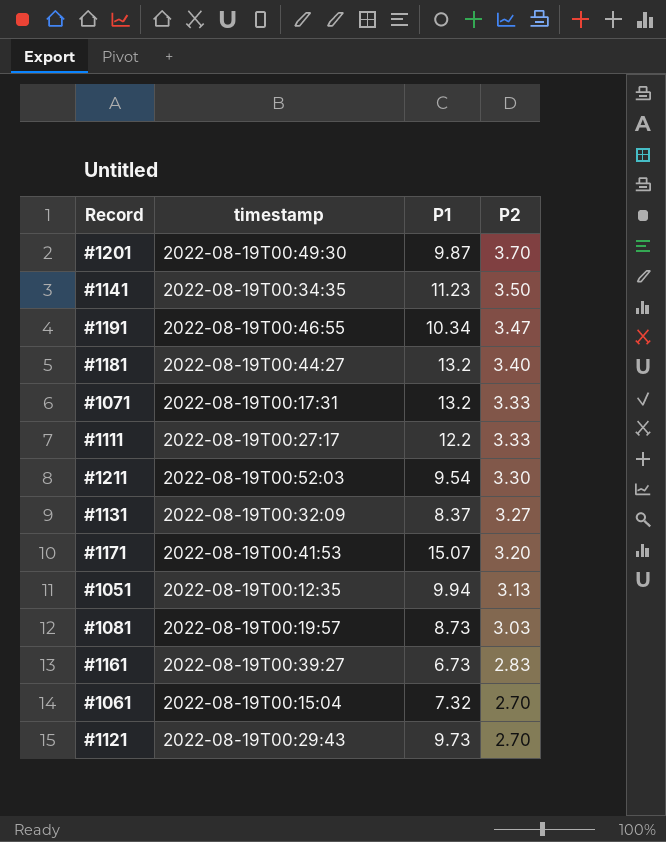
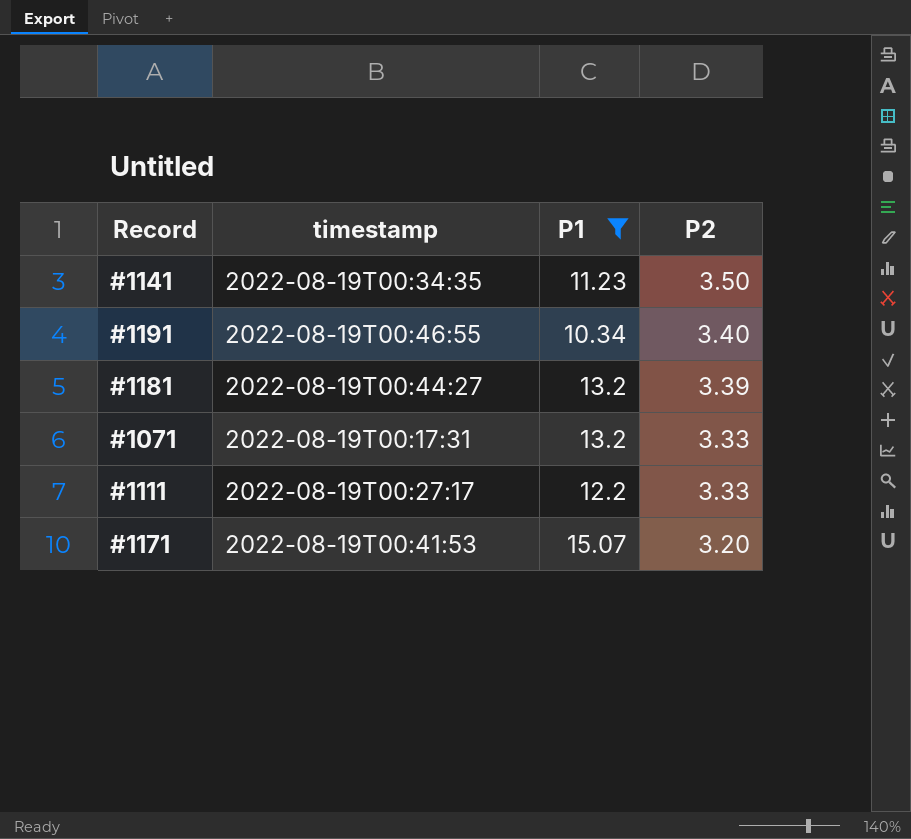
filter: none -> P1 >= 10.34
#1191 | P2: 3.47 -> 3.40
#1181 | P2: 3.40 -> 3.39

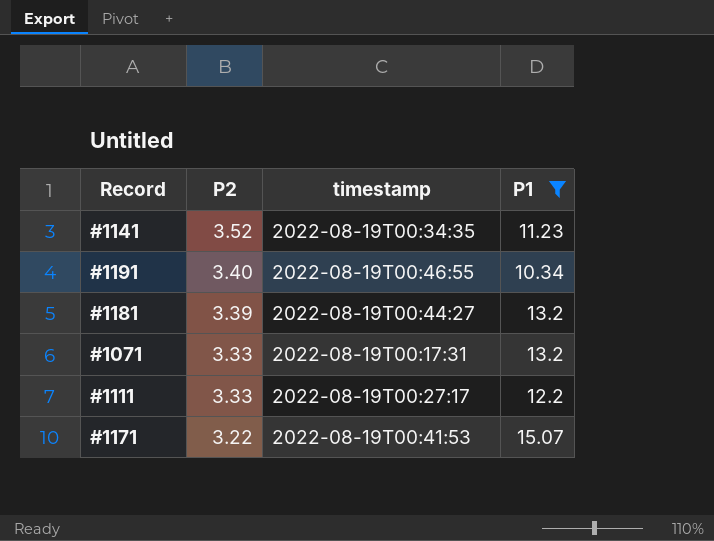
column P2 | position: 4 -> 2
#1141 | P2: 3.50 -> 3.52
#1171 | P2: 3.20 -> 3.22

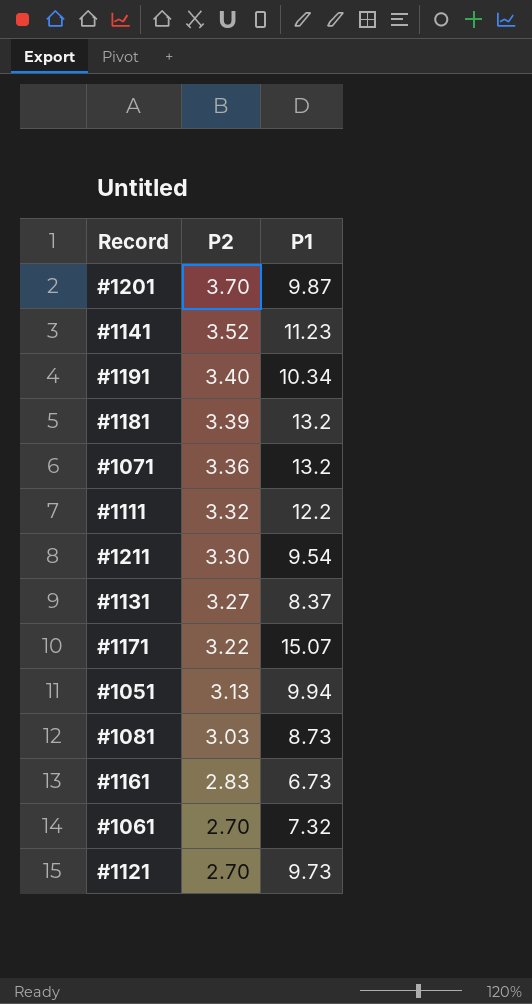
filter: P1 >= 10.34 -> none
column timestamp | position: 3 -> none
#1071 | P2: 3.33 -> 3.36
#1111 | P2: 3.33 -> 3.32

